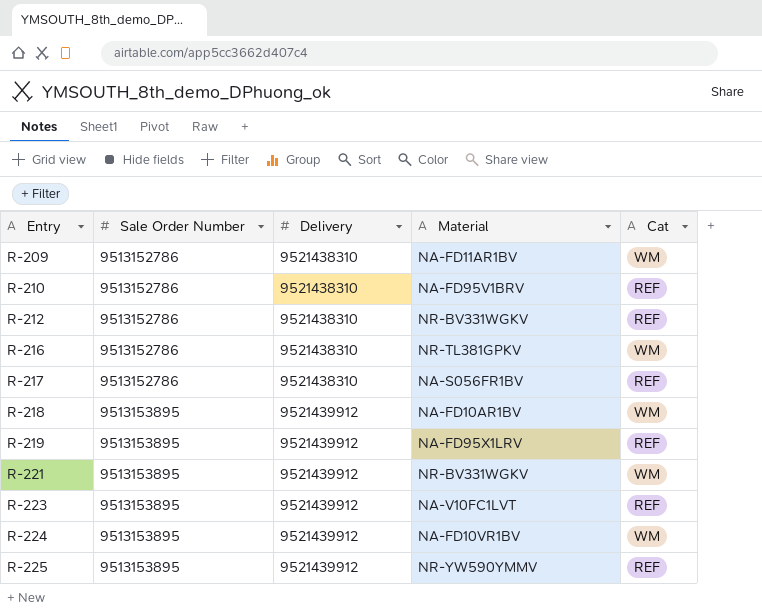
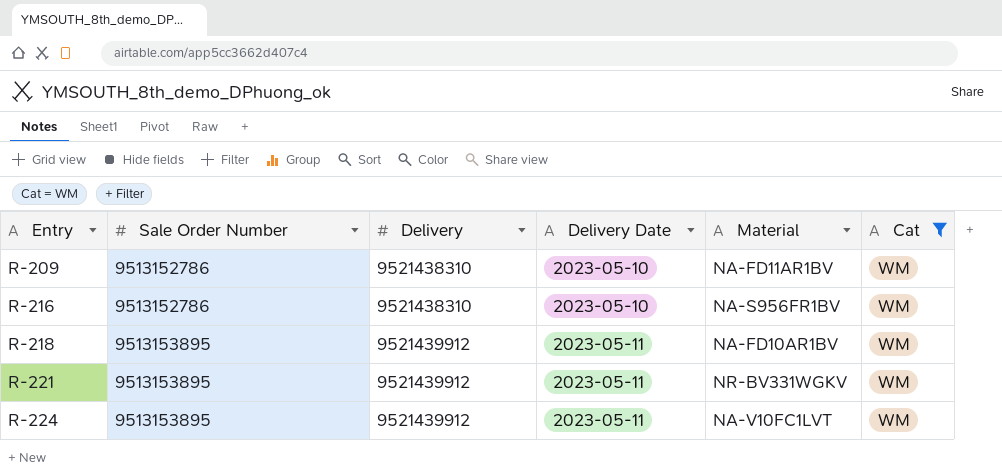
filter: none -> Cat = WM
column Delivery Date | position: none -> 4
R-216 | Material: NR-TL381GPKV -> NA-S956FR1BV
R-224 | Material: NA-FD10VR1BV -> NA-V10FC1LVT

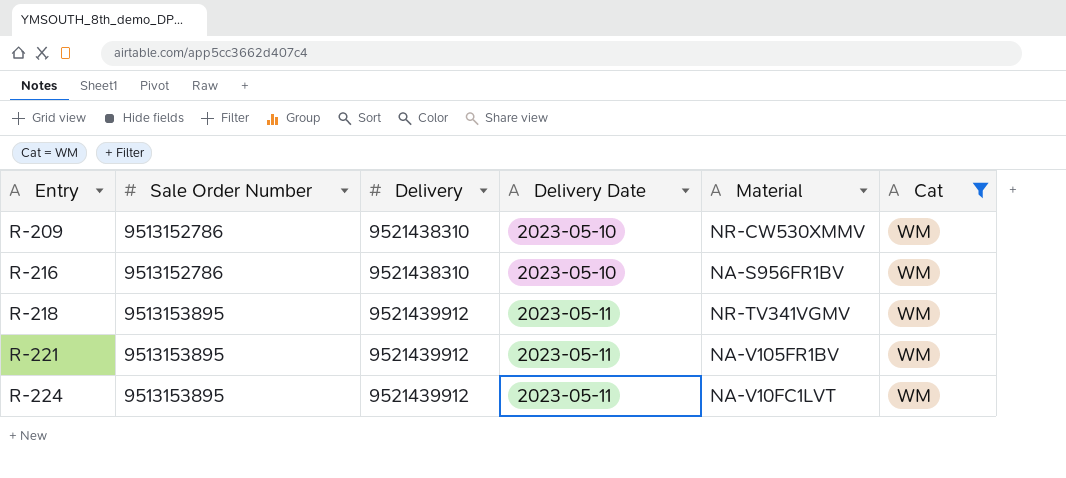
R-209 | Material: NA-FD11AR1BV -> NR-CW530XMMV
R-218 | Material: NA-FD10AR1BV -> NR-TV341VGMV
R-221 | Material: NR-BV331WGKV -> NA-V105FR1BV

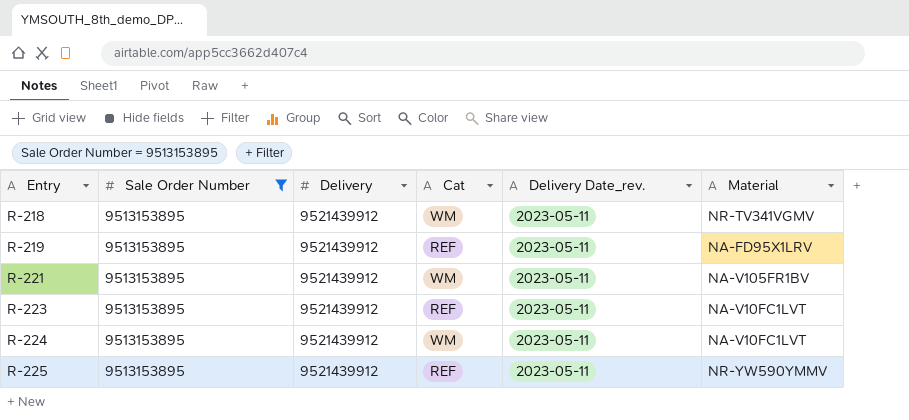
filter: Cat = WM -> Sale Order Number = 9513153895
column Cat | position: 6 -> 4
column name: Delivery Date -> Delivery Date_rev.

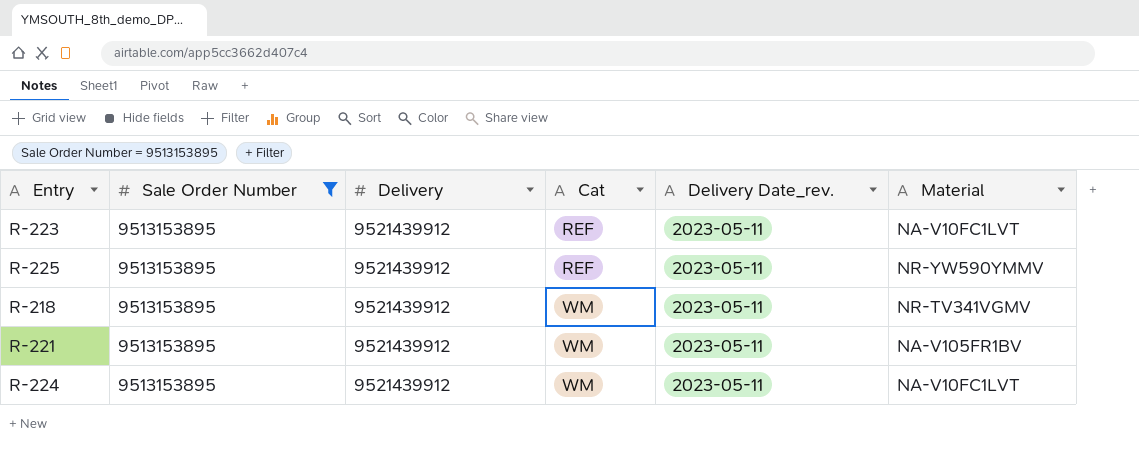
row order: Entry ascending -> Cat ascending
row R-219: 9513153895 | 9521439912 | REF | 2023-05-11 | NA-FD95X1LRV -> none

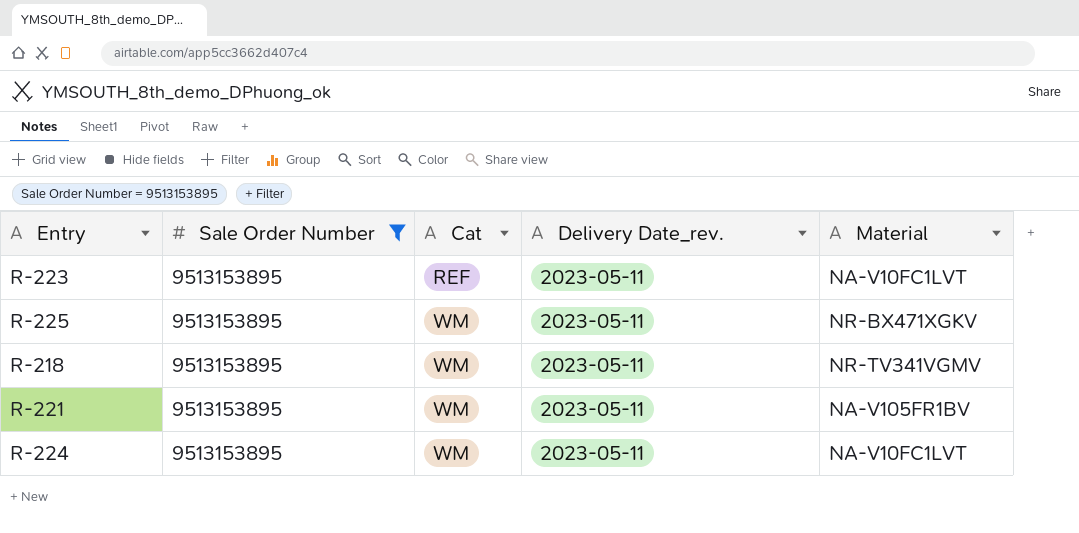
column Delivery | position: 3 -> none
R-225 | Cat: REF -> WM
R-225 | Material: NR-YW590YMMV -> NR-BX471XGKV

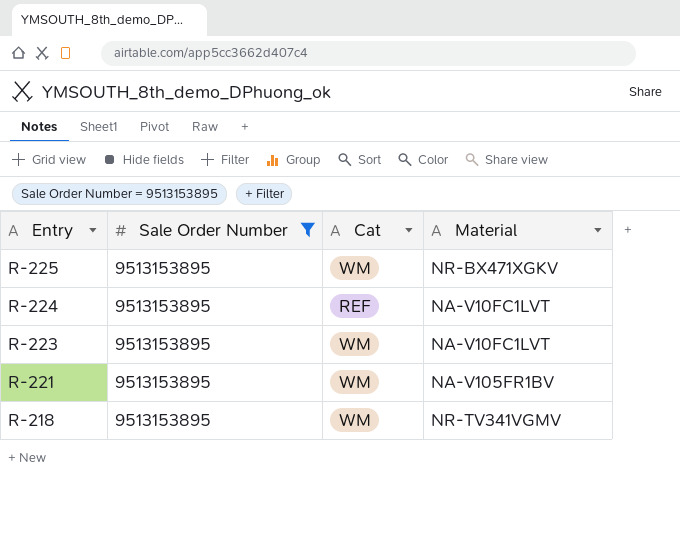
row order: Cat ascending -> Entry descending
column Delivery Date_rev. | position: 4 -> none
R-224 | Cat: WM -> REF
R-223 | Cat: REF -> WM

